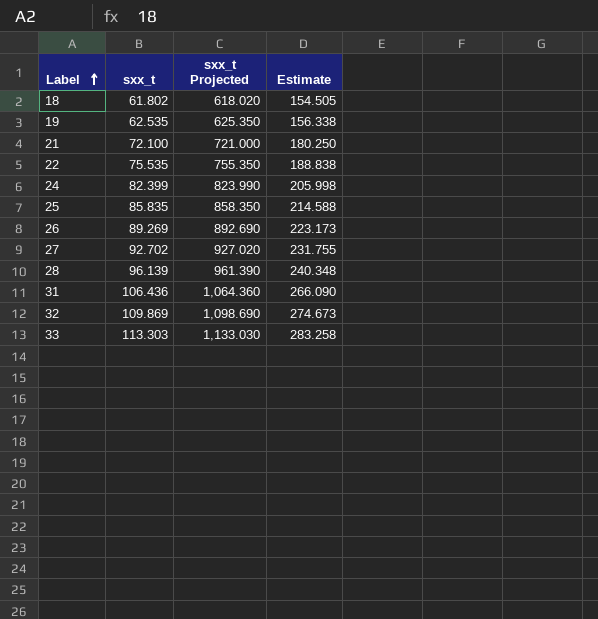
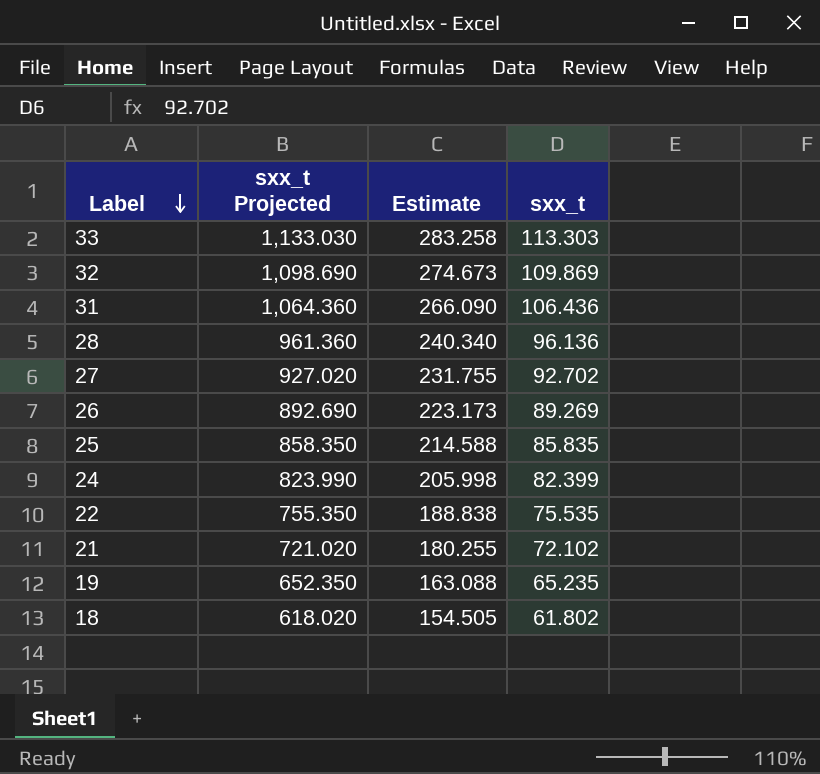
row order: Label ascending -> Label descending
column sxx_t | position: 2 -> 4
28 | sxx_t Projected: 961.390 -> 961.360
28 | Estimate: 240.348 -> 240.340
28 | sxx_t: 96.139 -> 96.136
21 | sxx_t Projected: 721.000 -> 721.020
21 | Estimate: 180.250 -> 180.255
21 | sxx_t: 72.100 -> 72.102
19 | sxx_t Projected: 625.350 -> 652.350
19 | Estimate: 156.338 -> 163.088
19 | sxx_t: 62.535 -> 65.235

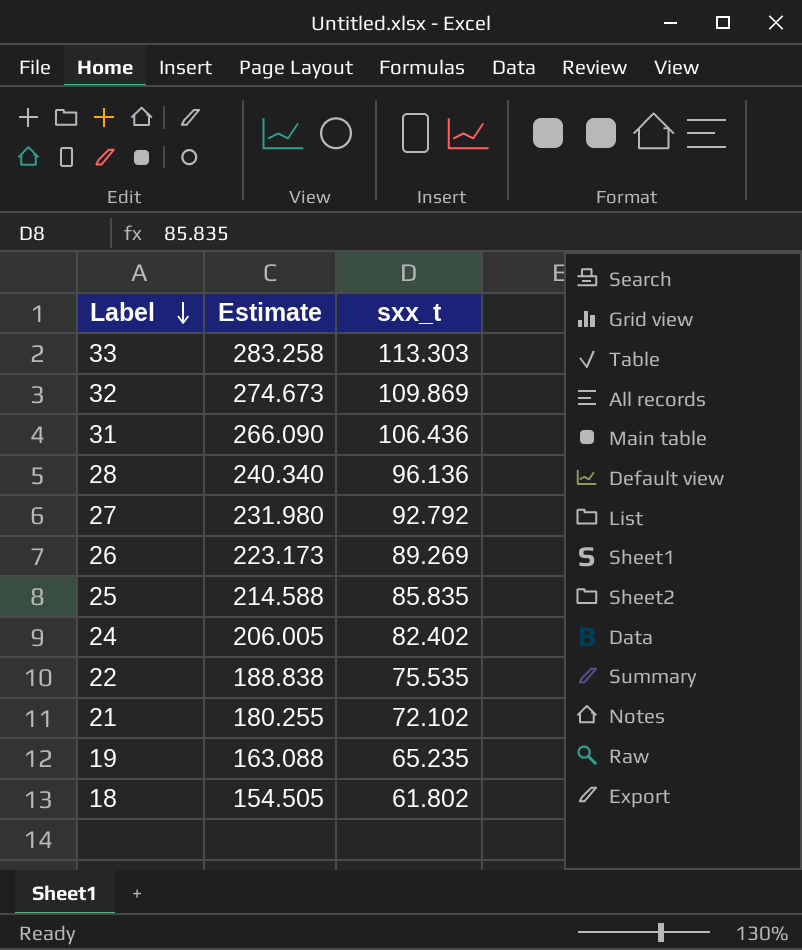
column sxx_t Projected | formula: [sxx_t] * 10 -> none
27 | Estimate: 231.755 -> 231.980
27 | sxx_t: 92.702 -> 92.792
24 | Estimate: 205.998 -> 206.005
24 | sxx_t: 82.399 -> 82.402

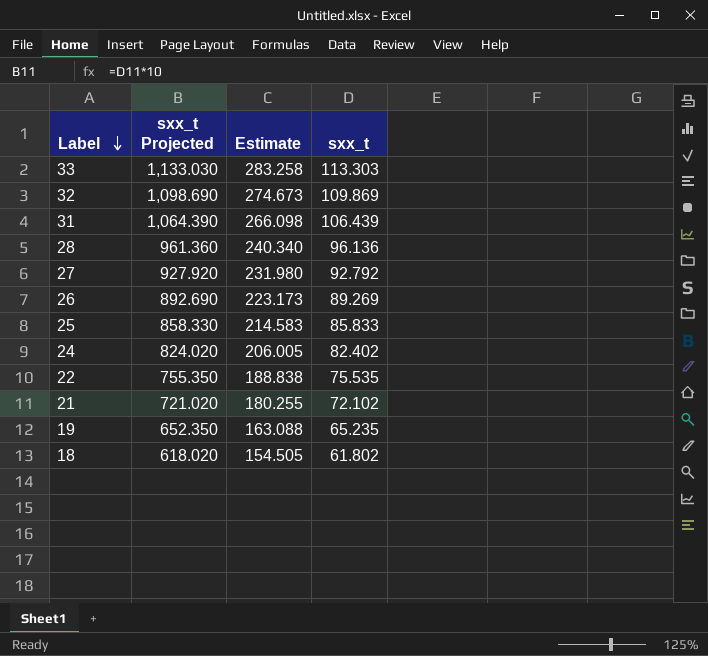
column sxx_t Projected | formula: none -> [sxx_t] * 10
31 | Estimate: 266.090 -> 266.098
31 | sxx_t: 106.436 -> 106.439
25 | Estimate: 214.588 -> 214.583
25 | sxx_t: 85.835 -> 85.833

